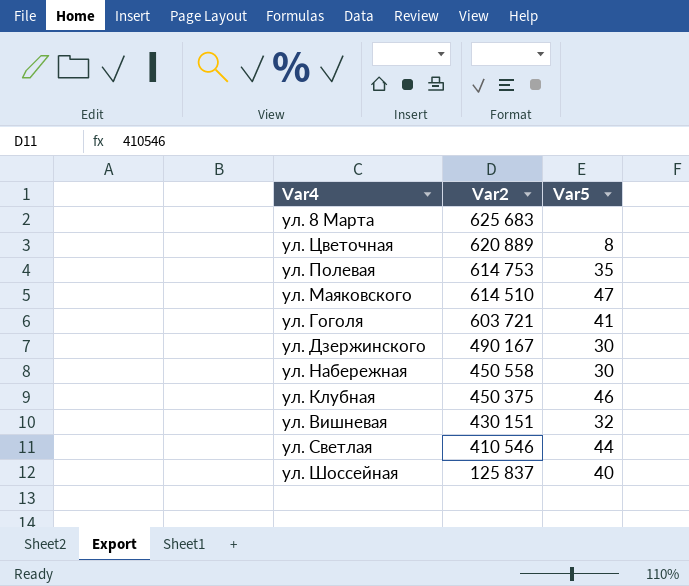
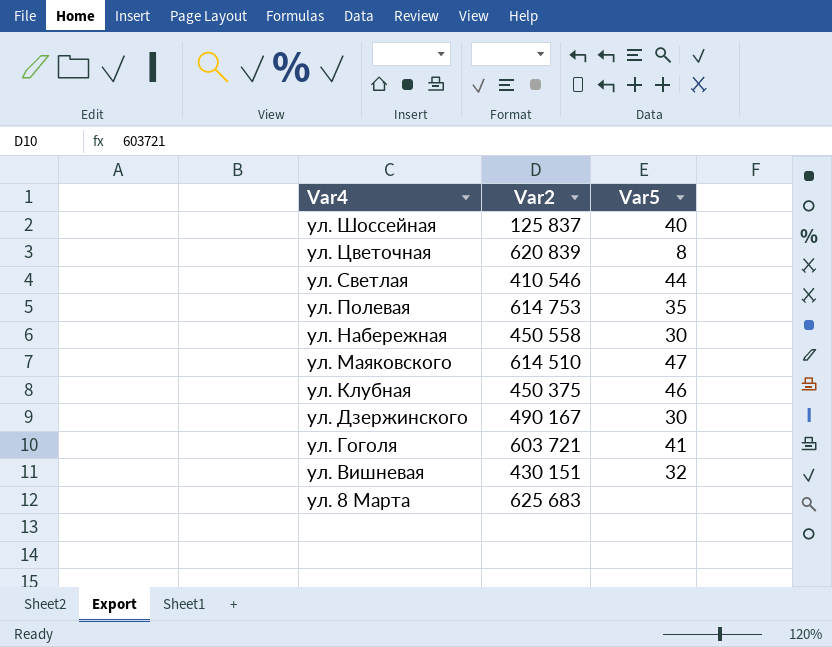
row order: Var2 descending -> Var4 descending
ул. Цветочная | Var2: 620 889 -> 620 839

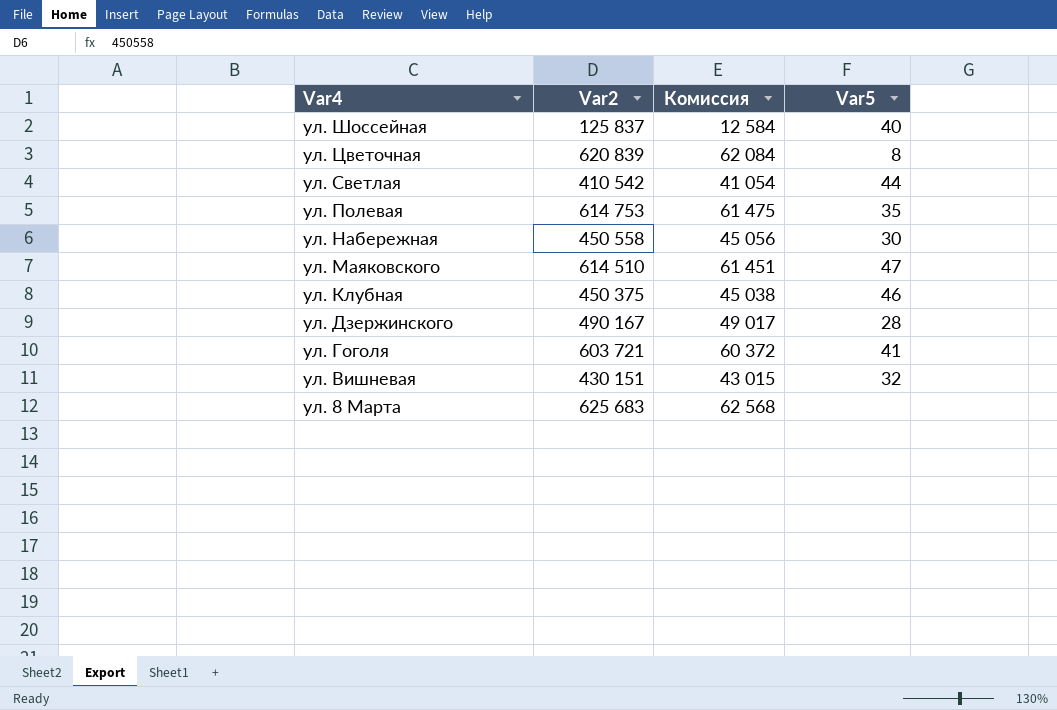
column Комиссия | formula: none -> [Var2] * 0,1
ул. Светлая | Var2: 410 546 -> 410 542
ул. Дзержинского | Var5: 30 -> 28

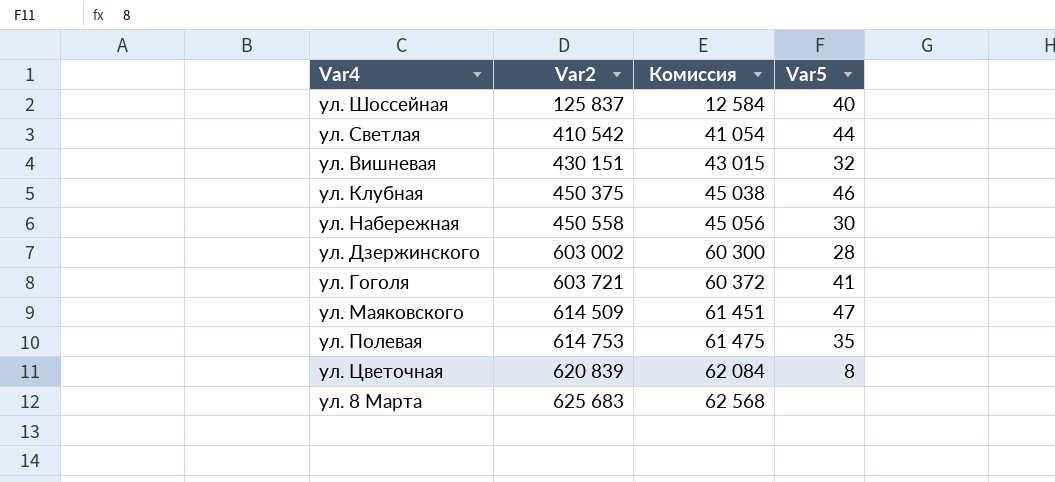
row order: Var4 descending -> Var2 ascending
ул. Дзержинского | Var2: 490 167 -> 603 002
ул. Дзержинского | Комиссия: 49 017 -> 60 300
ул. Маяковского | Var2: 614 510 -> 614 509

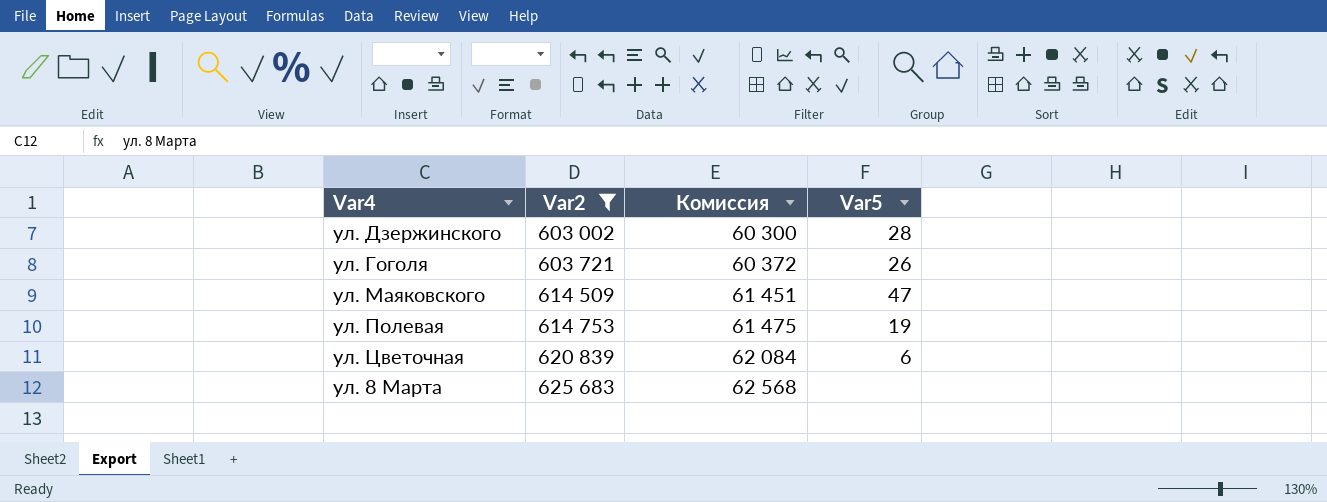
filter: none -> Var2 >= 603 002
ул. Гоголя | Var5: 41 -> 26
ул. Полевая | Var5: 35 -> 19
ул. Цветочная | Var5: 8 -> 6

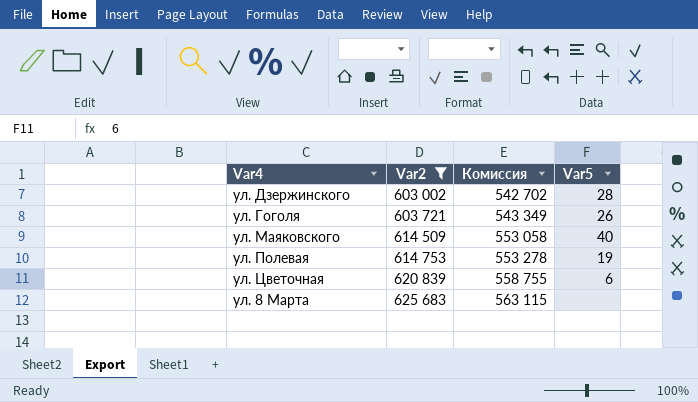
column Комиссия | formula: [Var2] * 0,1 -> [Var2] * 0,9
ул. Маяковского | Var5: 47 -> 40

